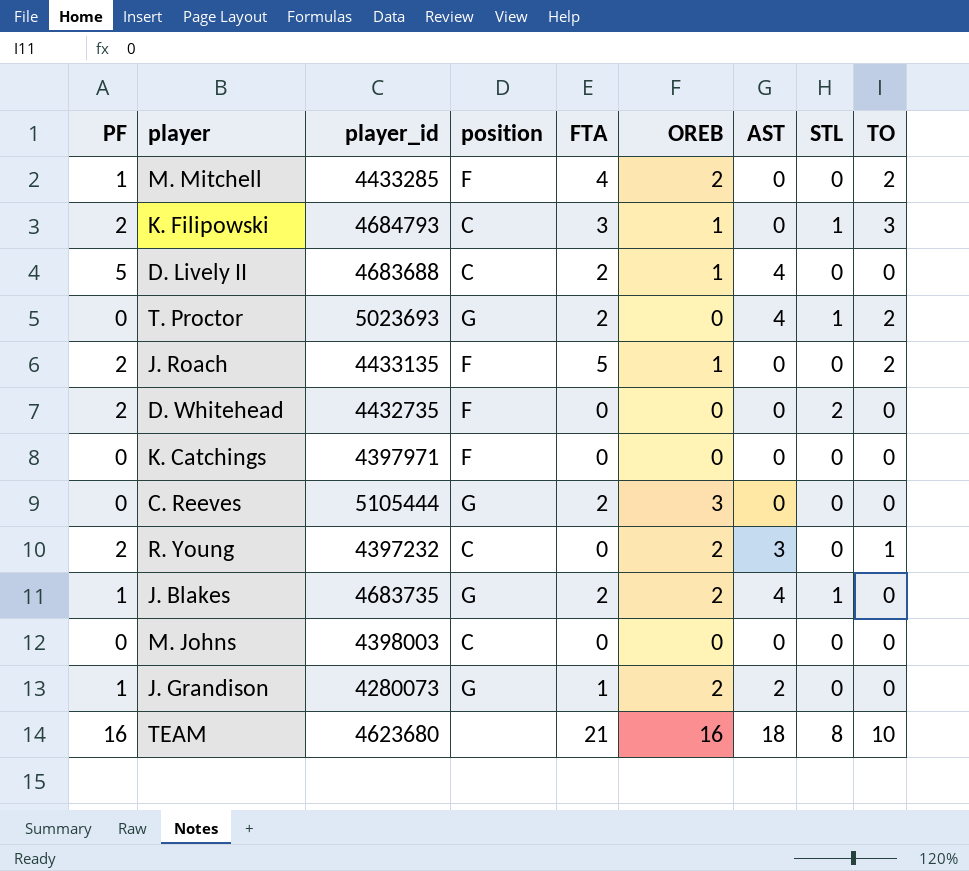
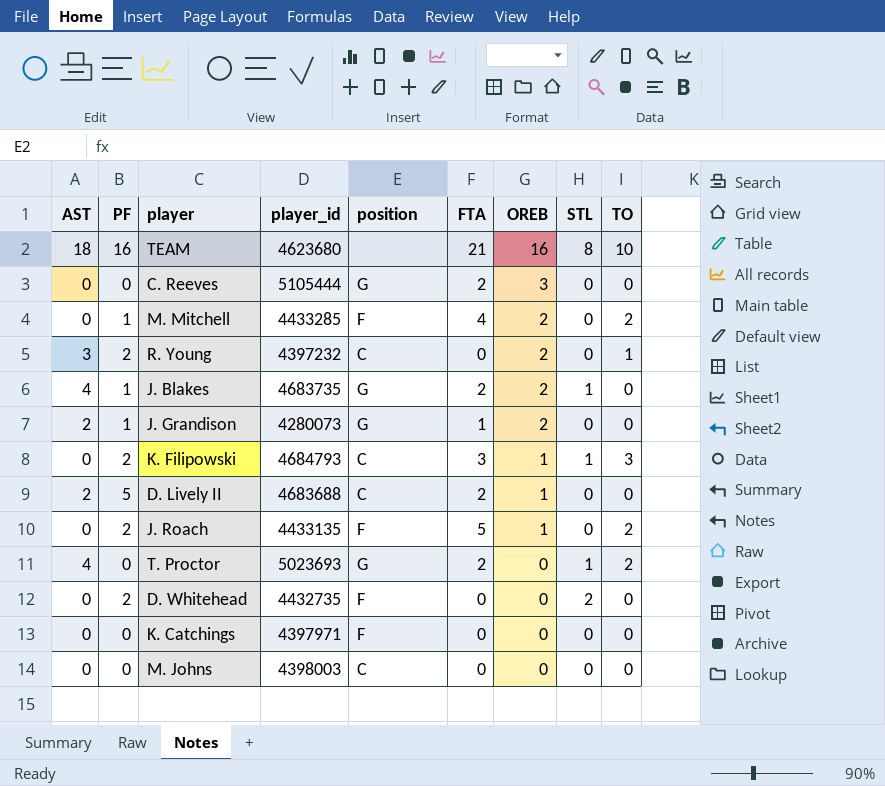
row order: none -> OREB descending
column AST | position: 7 -> 1
D. Lively II | AST: 4 -> 2

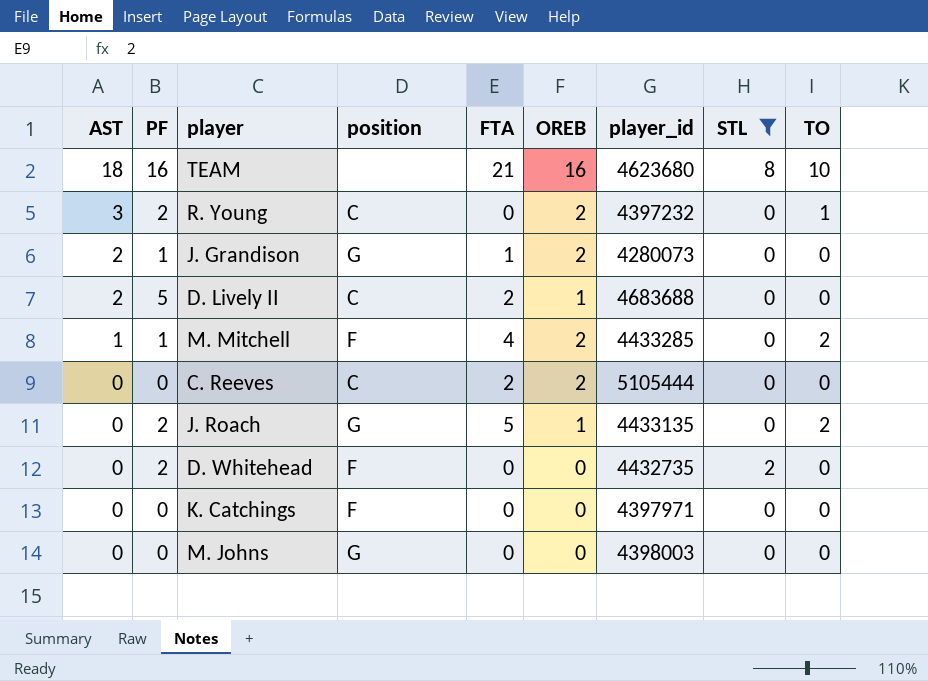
filter: none -> STL != 1
row order: OREB descending -> AST descending
column player_id | position: 4 -> 7
M. Mitchell | AST: 0 -> 1
C. Reeves | position: G -> C
C. Reeves | OREB: 3 -> 2
J. Roach | position: F -> G
M. Johns | position: C -> G

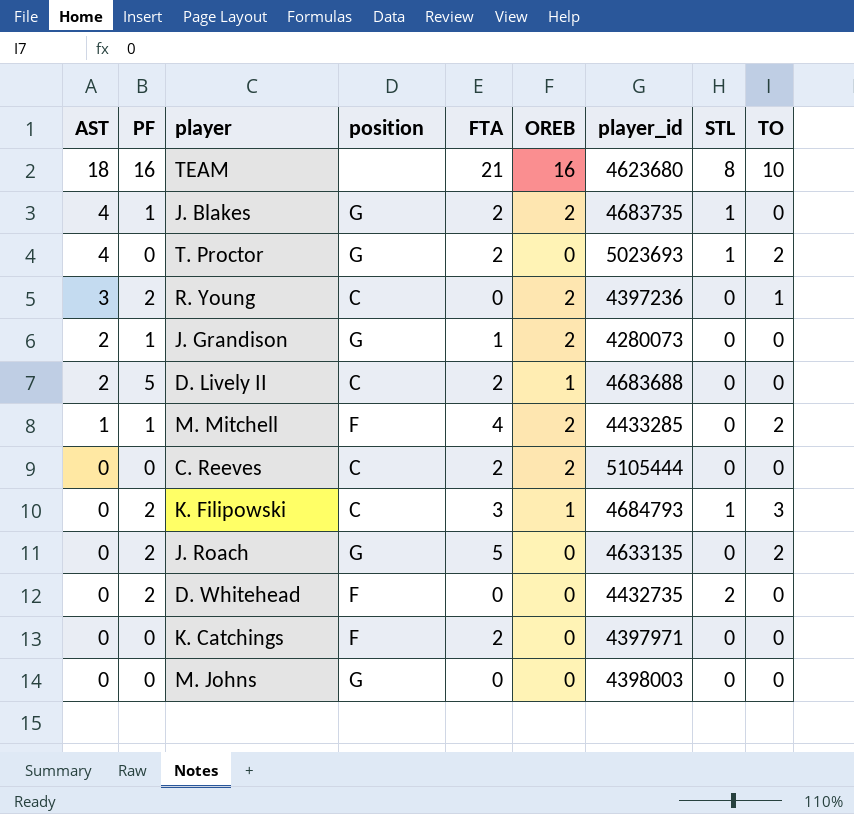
filter: STL != 1 -> none
R. Young | player_id: 4397232 -> 4397236
J. Roach | OREB: 1 -> 0
J. Roach | player_id: 4433135 -> 4633135
K. Catchings | FTA: 0 -> 2

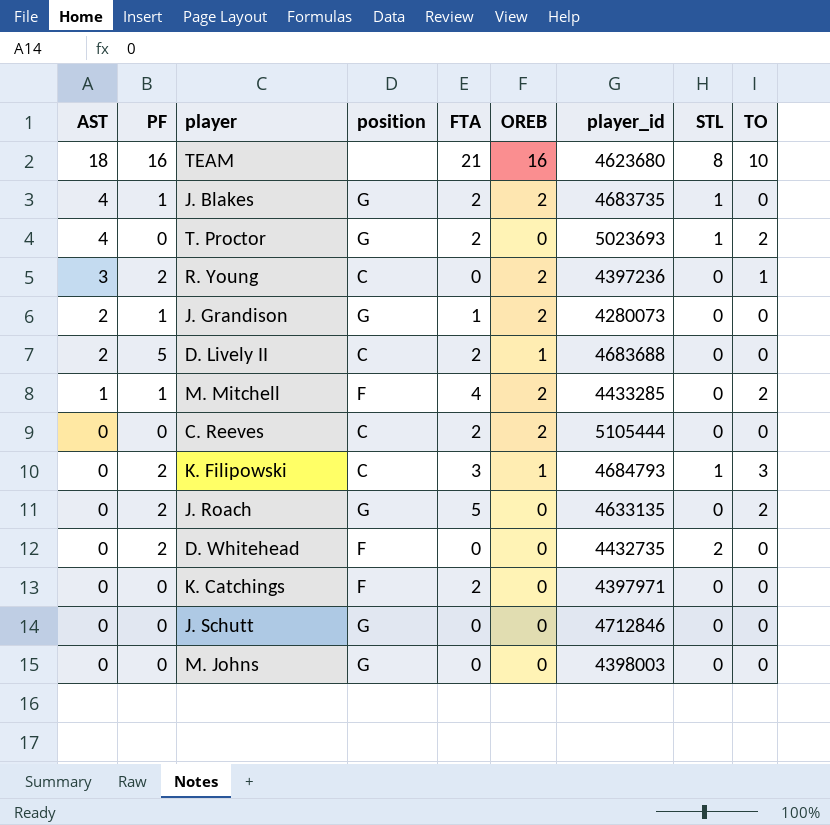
row J. Schutt: none -> 0 | 0 | G | 0 | 0 | 4712846 | 0 | 0

